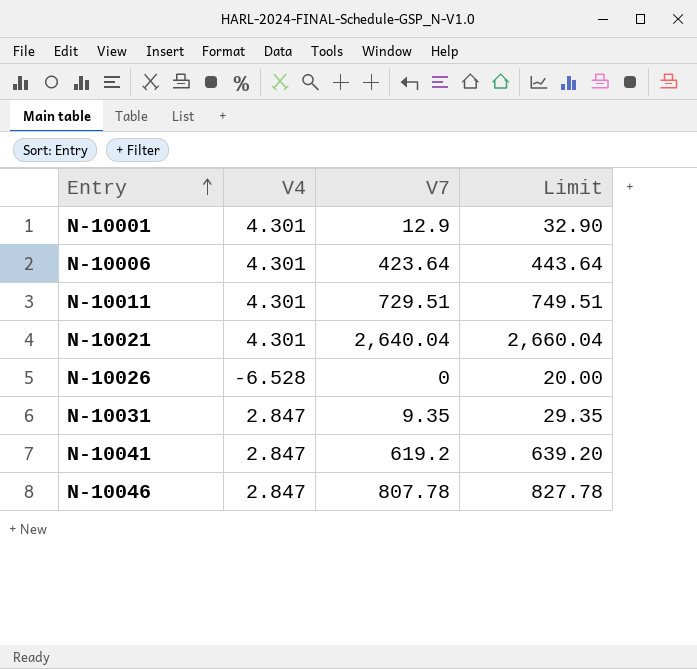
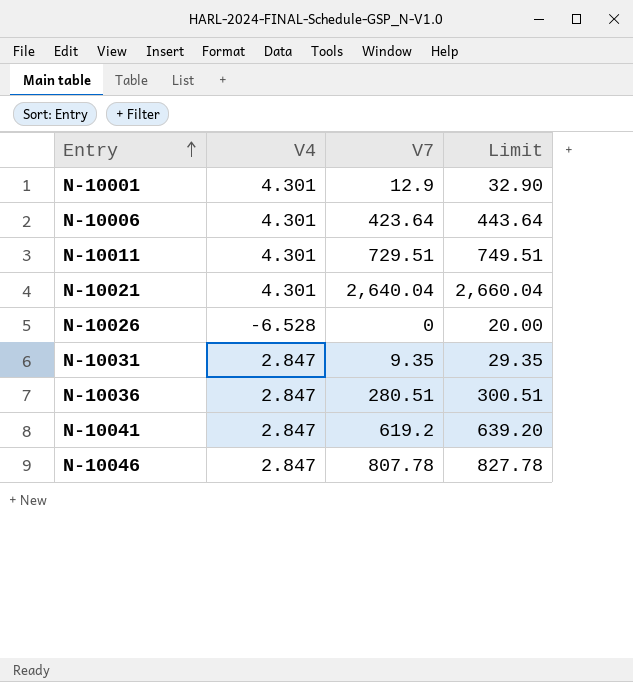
row N-10036: none -> 2.847 | 280.51 | 300.51

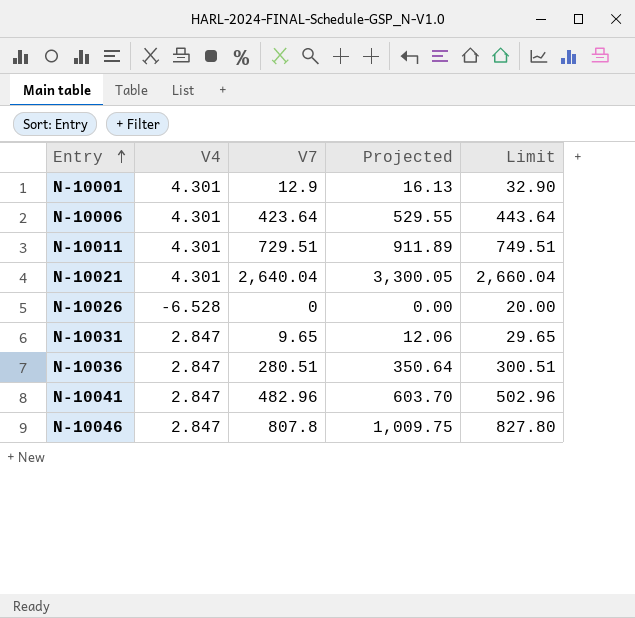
column Projected | formula: none -> [V7] * 1.25
N-10031 | V7: 9.35 -> 9.65
N-10031 | Limit: 29.35 -> 29.65
N-10041 | V7: 619.2 -> 482.96
N-10041 | Limit: 639.20 -> 502.96
N-10046 | V7: 807.78 -> 807.8
N-10046 | Limit: 827.78 -> 827.80

